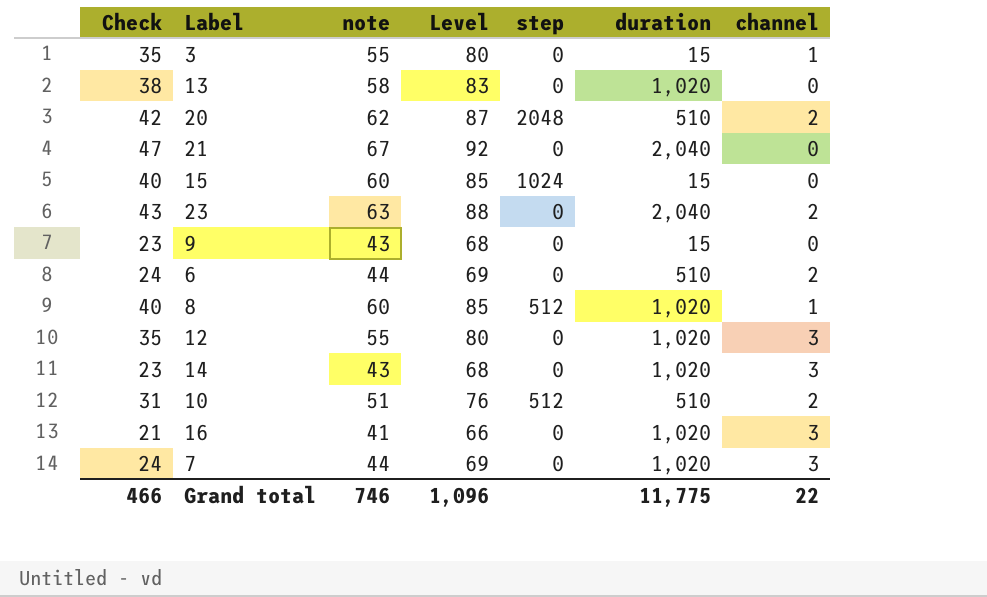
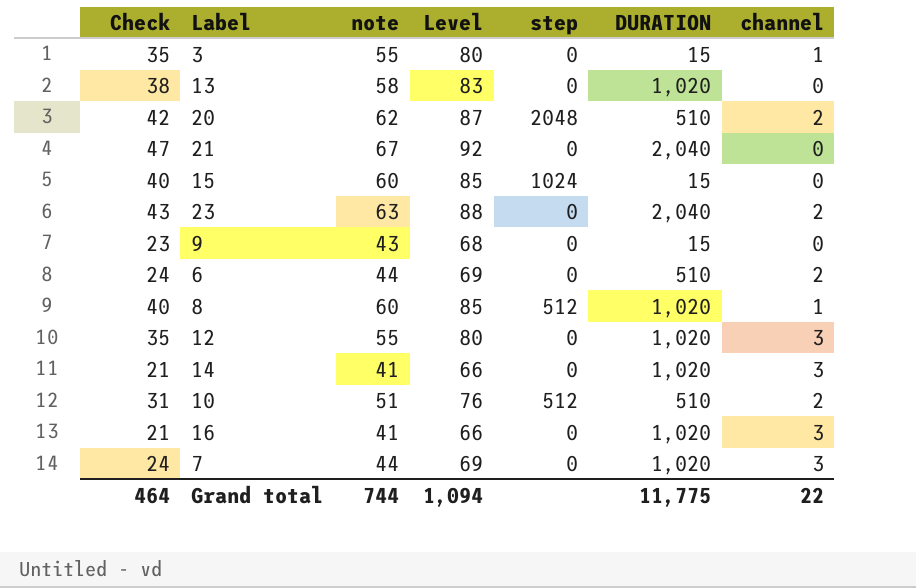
column name: duration -> DURATION
14 | Check: 23 -> 21
14 | note: 43 -> 41
14 | Level: 68 -> 66
Grand total | Check: 466 -> 464
Grand total | note: 746 -> 744
Grand total | Level: 1,096 -> 1,094

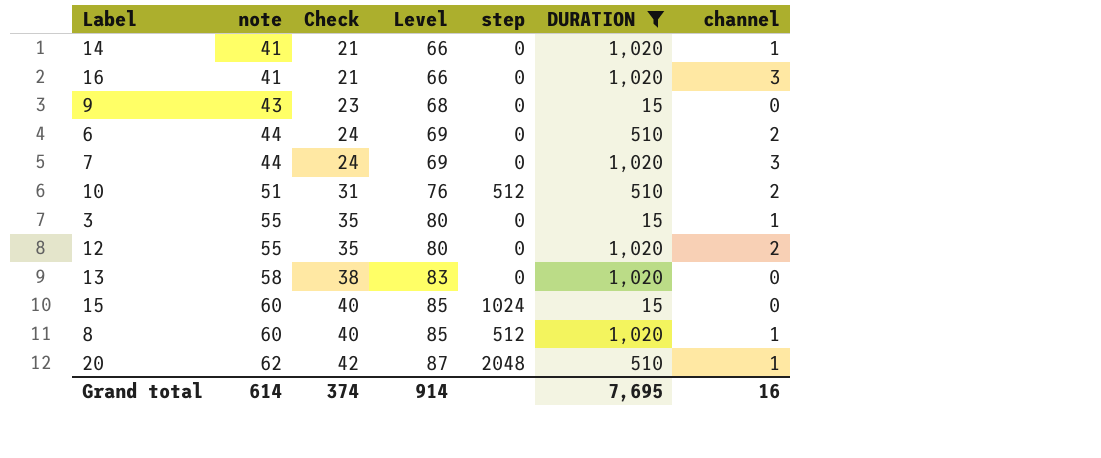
filter: none -> DURATION != 2,040
row order: none -> note ascending
column Check | position: 1 -> 3
14 | channel: 3 -> 1
12 | channel: 3 -> 2
20 | channel: 2 -> 1
Grand total | note: 744 -> 614
Grand total | Check: 464 -> 374
Grand total | Level: 1,094 -> 914
Grand total | DURATION: 11,775 -> 7,695
Grand total | channel: 22 -> 16

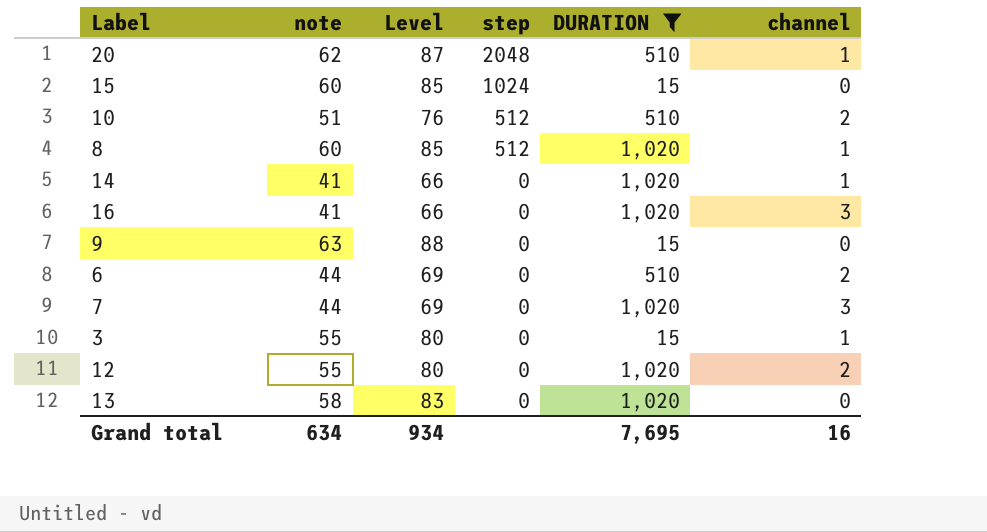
row order: note ascending -> step descending
column Check | formula: [note] - 20 -> none
9 | note: 43 -> 63
9 | Level: 68 -> 88
Grand total | note: 614 -> 634
Grand total | Level: 914 -> 934

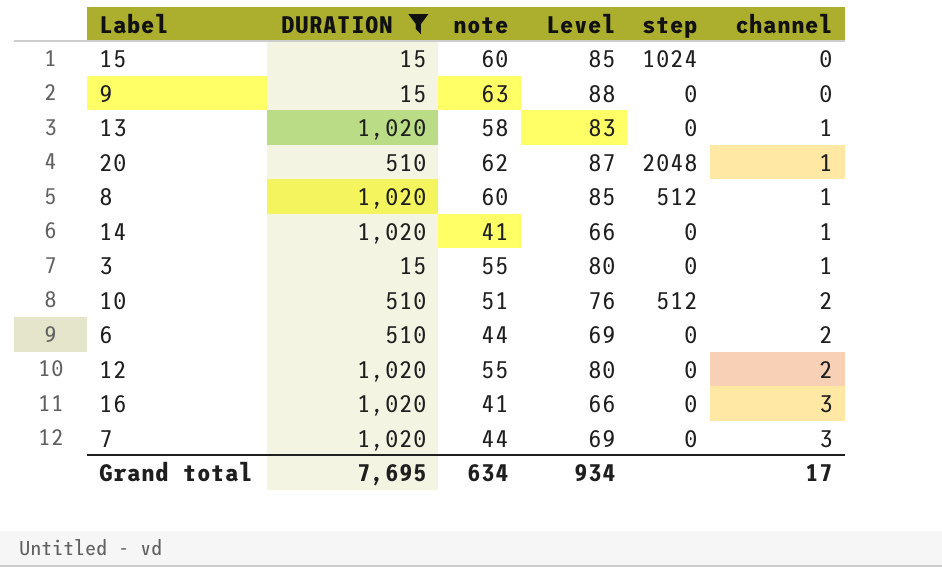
row order: step descending -> channel ascending
column DURATION | position: 5 -> 2
13 | channel: 0 -> 1
Grand total | channel: 16 -> 17

